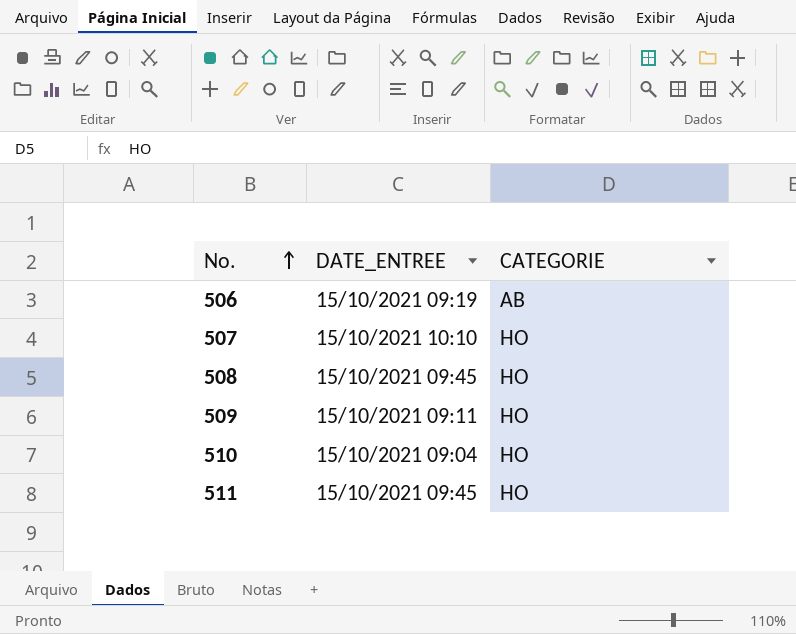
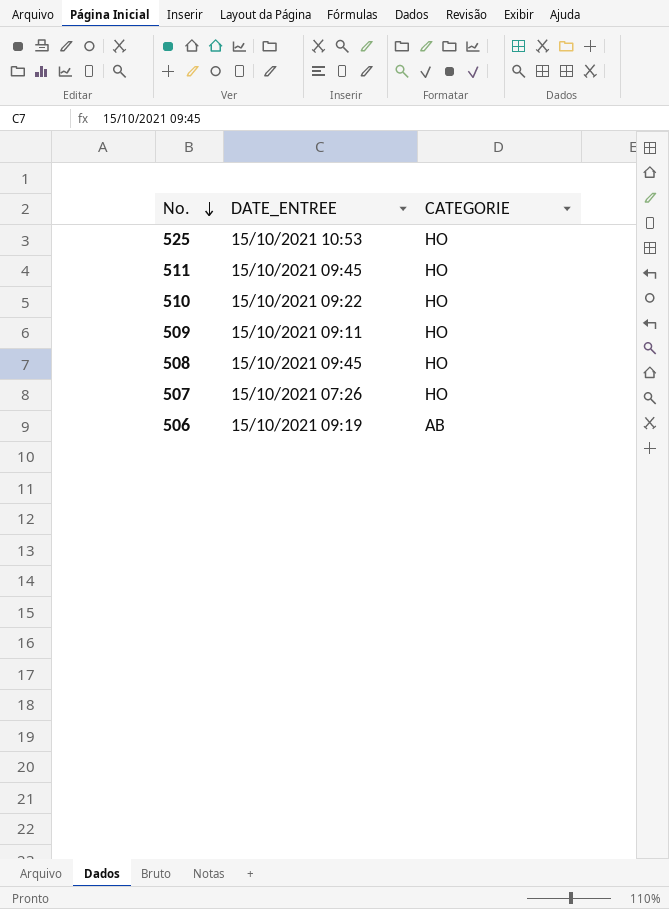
row order: No. ascending -> No. descending
row 525: none -> 15/10/2021 10:53 | HO
510 | DATE_ENTREE: 15/10/2021 09:04 -> 15/10/2021 09:22
507 | DATE_ENTREE: 15/10/2021 10:10 -> 15/10/2021 07:26

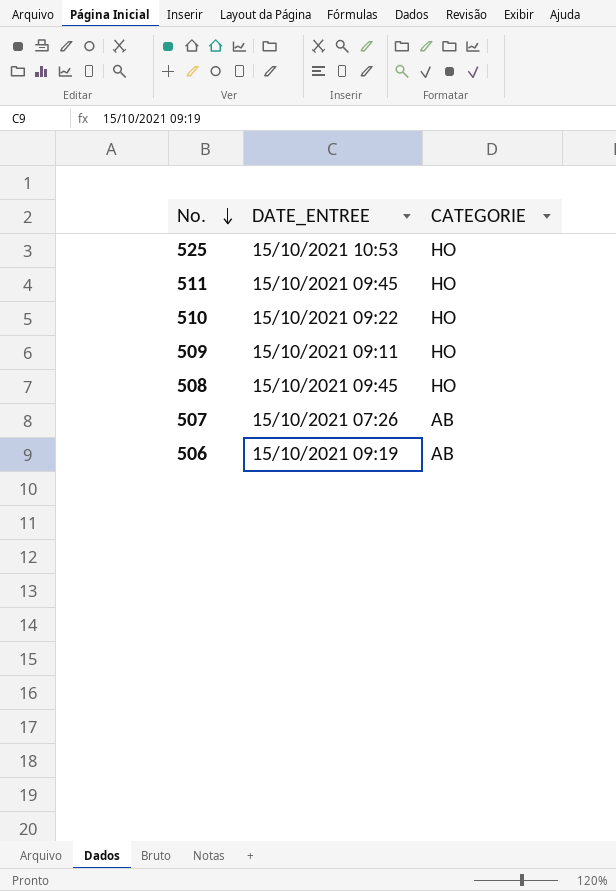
507 | CATEGORIE: HO -> AB

